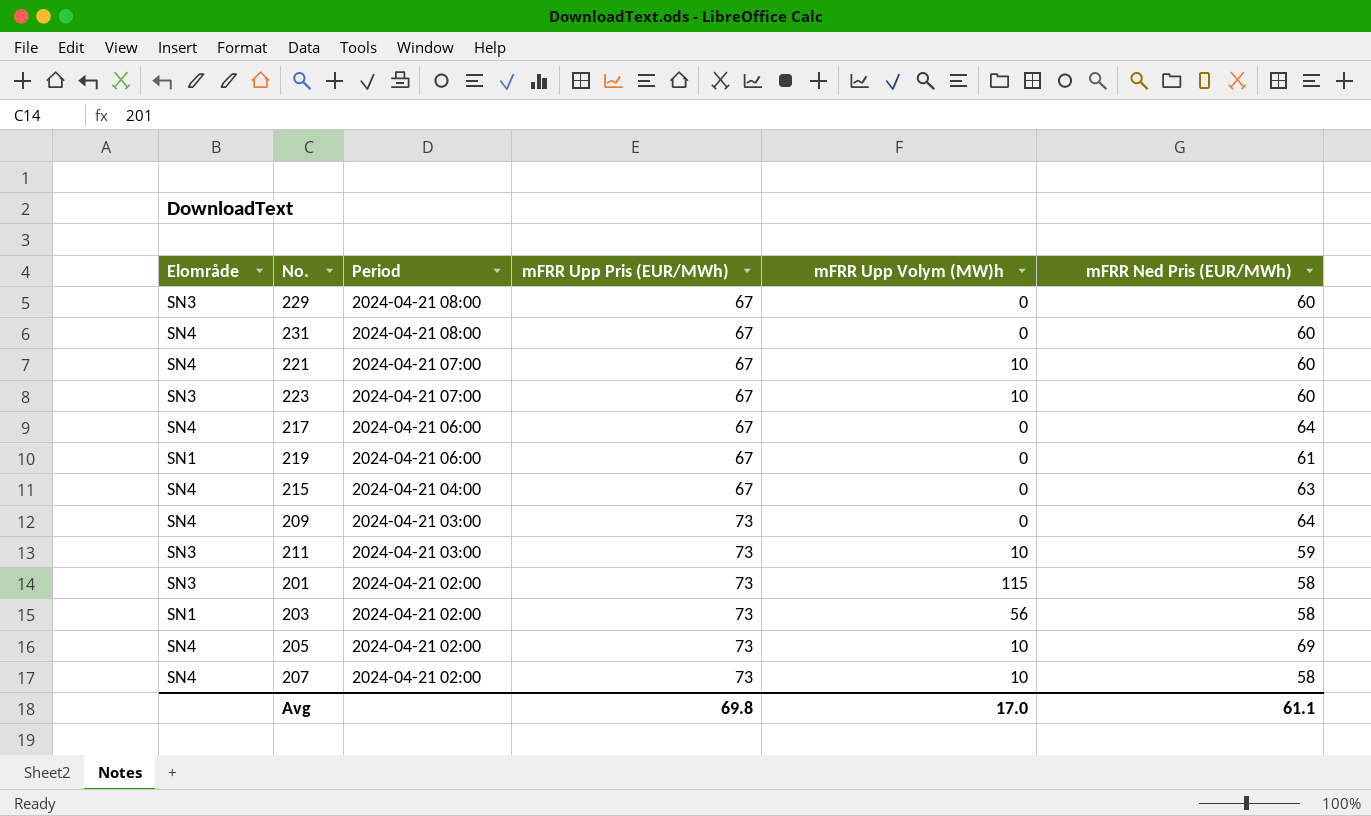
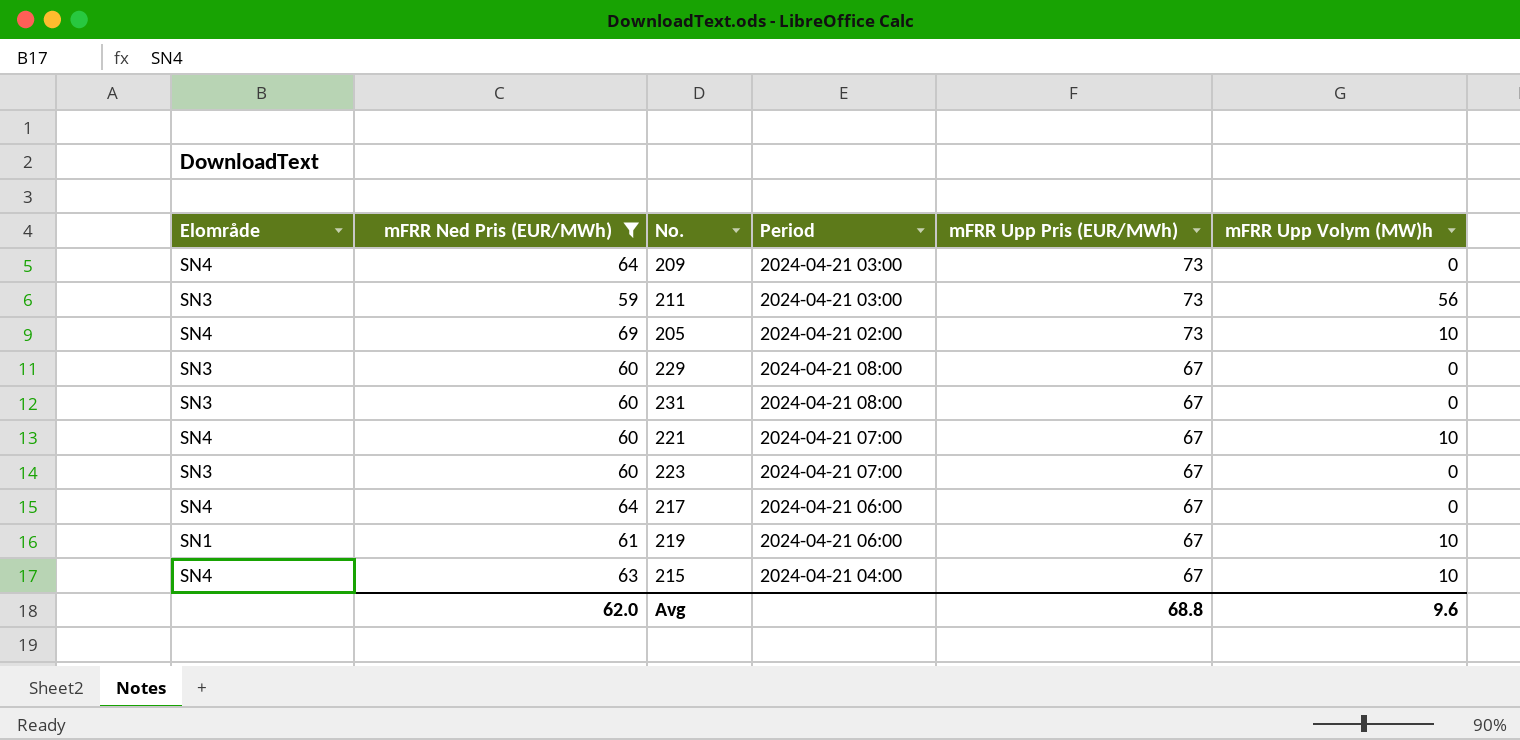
filter: none -> mFRR Ned Pris (EUR/MWh) != 58
row order: Period descending -> mFRR Upp Pris (EUR/MWh) descending
column mFRR Ned Pris (EUR/MWh) | position: 6 -> 2
211 | mFRR Upp Volym (MW)h: 10 -> 56
231 | Elområde: SN4 -> SN3
223 | mFRR Upp Volym (MW)h: 10 -> 0
219 | mFRR Upp Volym (MW)h: 0 -> 10
215 | mFRR Upp Volym (MW)h: 0 -> 10
Avg | mFRR Ned Pris (EUR/MWh): 61.1 -> 62.0
Avg | mFRR Upp Pris (EUR/MWh): 69.8 -> 68.8
Avg | mFRR Upp Volym (MW)h: 17.0 -> 9.6

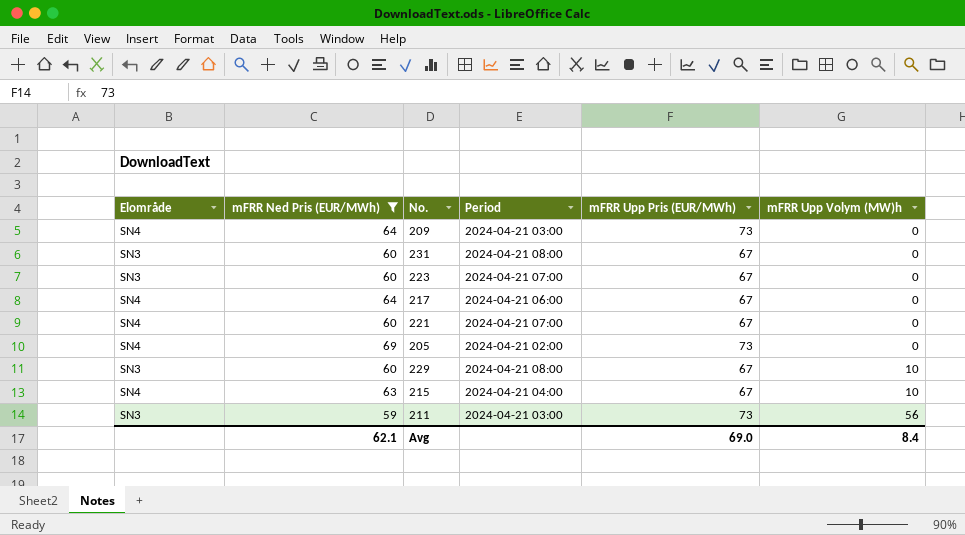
row order: mFRR Upp Pris (EUR/MWh) descending -> mFRR Upp Volym (MW)h ascending
row 219: SN1 | 61 | 2024-04-21 06:00 | 67 | 10 -> none
221 | mFRR Upp Volym (MW)h: 10 -> 0
205 | mFRR Upp Volym (MW)h: 10 -> 0
229 | mFRR Upp Volym (MW)h: 0 -> 10
Avg | mFRR Ned Pris (EUR/MWh): 62.0 -> 62.1
Avg | mFRR Upp Pris (EUR/MWh): 68.8 -> 69.0
Avg | mFRR Upp Volym (MW)h: 9.6 -> 8.4

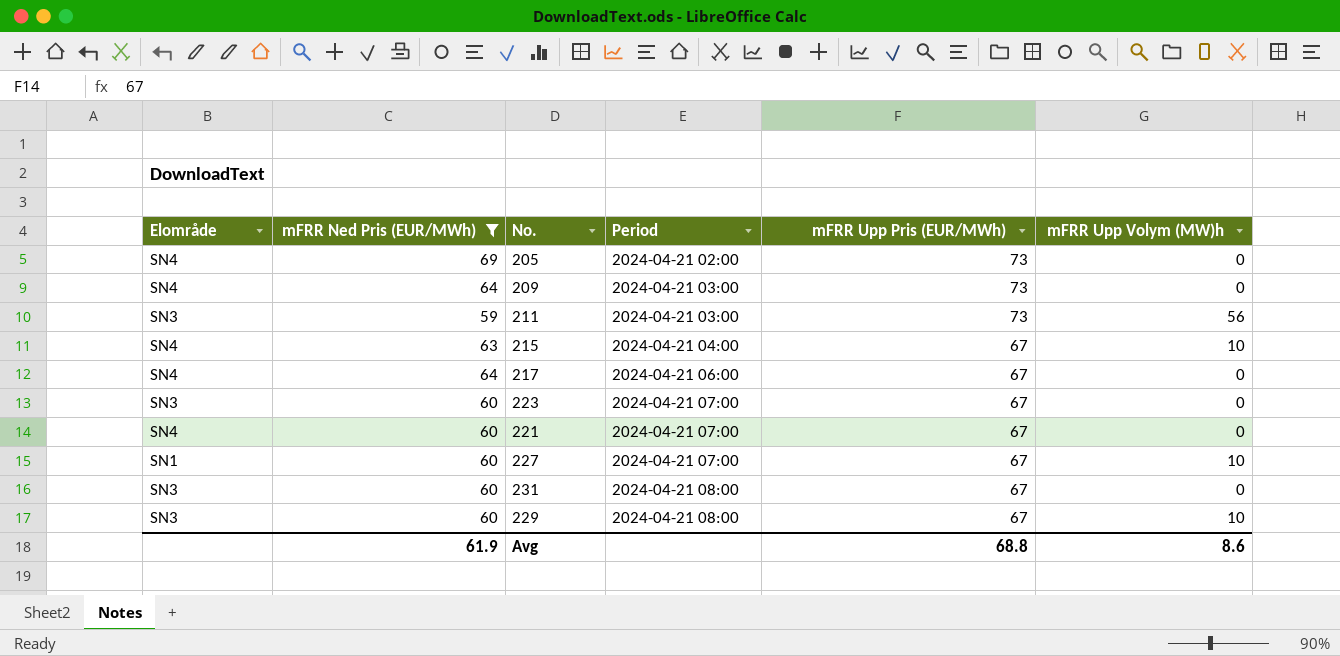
row order: mFRR Upp Volym (MW)h ascending -> Period ascending
row 227: none -> SN1 | 60 | 2024-04-21 07:00 | 67 | 10
Avg | mFRR Ned Pris (EUR/MWh): 62.1 -> 61.9
Avg | mFRR Upp Pris (EUR/MWh): 69.0 -> 68.8
Avg | mFRR Upp Volym (MW)h: 8.4 -> 8.6

